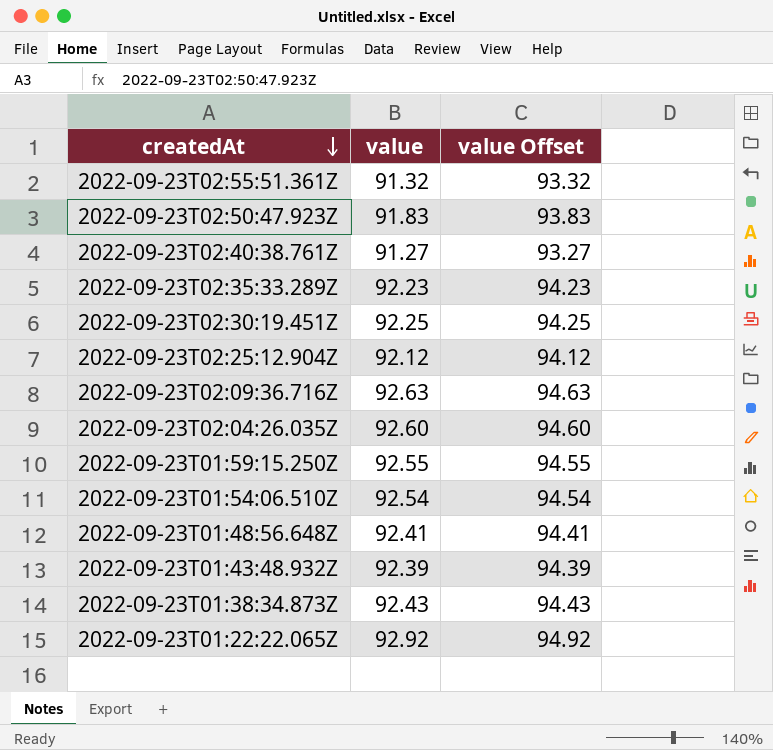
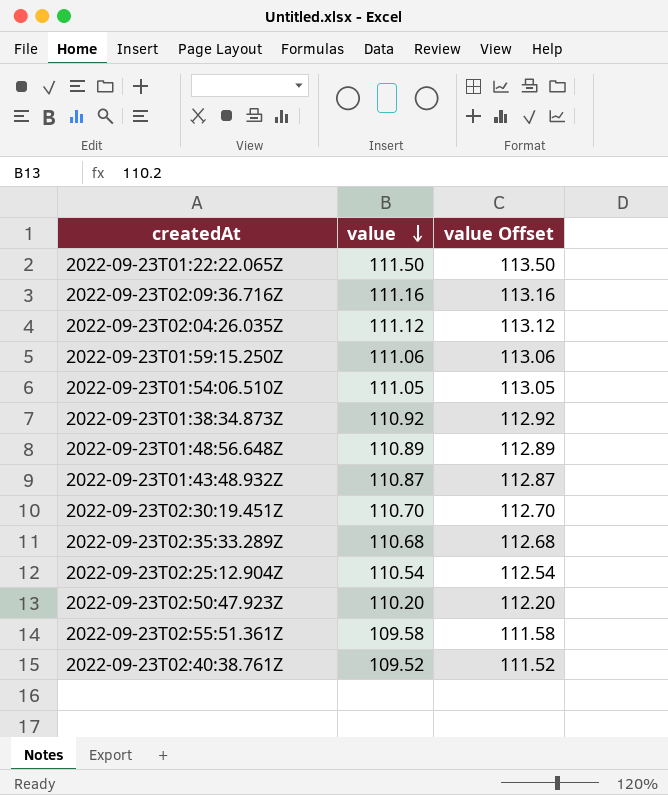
row order: createdAt descending -> value descending
2022-09-23T01:22:22.065Z | value: 92.92 -> 111.50
2022-09-23T01:22:22.065Z | value Offset: 94.92 -> 113.50
2022-09-23T02:09:36.716Z | value: 92.63 -> 111.16
2022-09-23T02:09:36.716Z | value Offset: 94.63 -> 113.16
2022-09-23T02:04:26.035Z | value: 92.60 -> 111.12
2022-09-23T02:04:26.035Z | value Offset: 94.60 -> 113.12
2022-09-23T01:59:15.250Z | value: 92.55 -> 111.06
2022-09-23T01:59:15.250Z | value Offset: 94.55 -> 113.06
2022-09-23T01:54:06.510Z | value: 92.54 -> 111.05
2022-09-23T01:54:06.510Z | value Offset: 94.54 -> 113.05
2022-09-23T01:38:34.873Z | value: 92.43 -> 110.92
2022-09-23T01:38:34.873Z | value Offset: 94.43 -> 112.92
2022-09-23T01:48:56.648Z | value: 92.41 -> 110.89
2022-09-23T01:48:56.648Z | value Offset: 94.41 -> 112.89
2022-09-23T01:43:48.932Z | value: 92.39 -> 110.87
2022-09-23T01:43:48.932Z | value Offset: 94.39 -> 112.87
2022-09-23T02:30:19.451Z | value: 92.25 -> 110.70
2022-09-23T02:30:19.451Z | value Offset: 94.25 -> 112.70
2022-09-23T02:35:33.289Z | value: 92.23 -> 110.68
2022-09-23T02:35:33.289Z | value Offset: 94.23 -> 112.68
2022-09-23T02:25:12.904Z | value: 92.12 -> 110.54
2022-09-23T02:25:12.904Z | value Offset: 94.12 -> 112.54
2022-09-23T02:50:47.923Z | value: 91.83 -> 110.20
2022-09-23T02:50:47.923Z | value Offset: 93.83 -> 112.20
2022-09-23T02:55:51.361Z | value: 91.32 -> 109.58
2022-09-23T02:55:51.361Z | value Offset: 93.32 -> 111.58
2022-09-23T02:40:38.761Z | value: 91.27 -> 109.52
2022-09-23T02:40:38.761Z | value Offset: 93.27 -> 111.52

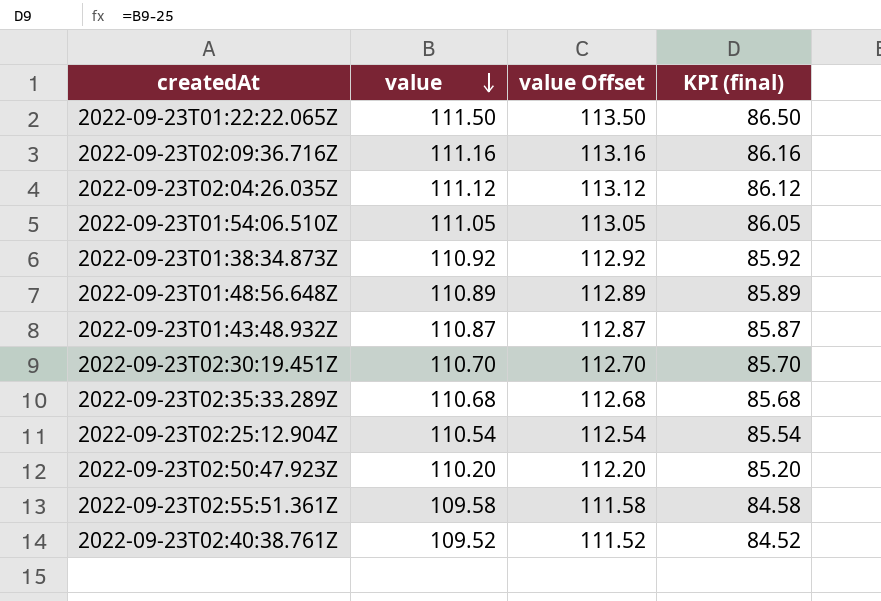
column KPI (final) | formula: none -> [value] - 25
row 2022-09-23T01:59:15.250Z: 111.06 | 113.06 -> none

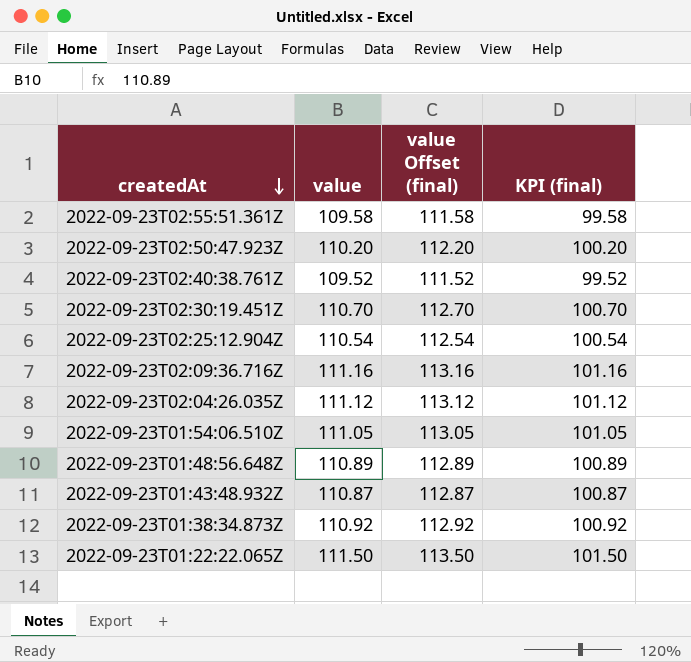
row order: value descending -> createdAt descending
column name: value Offset -> value Offset (final)
column KPI (final) | formula: [value] - 25 -> [value] - 10
row 2022-09-23T02:35:33.289Z: 110.68 | 112.68 | 85.68 -> none

